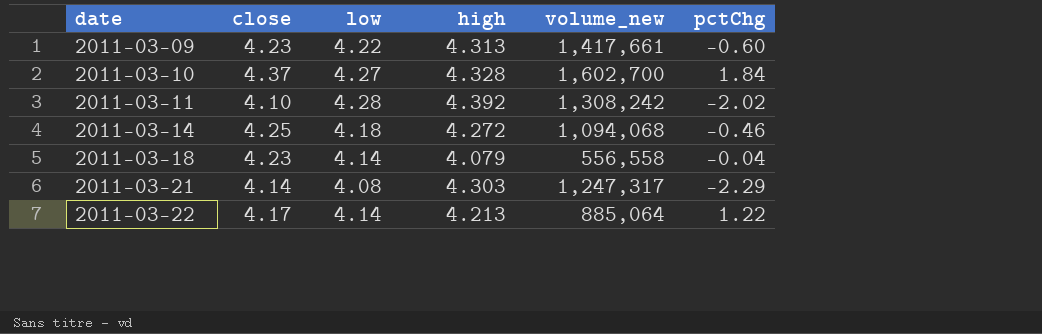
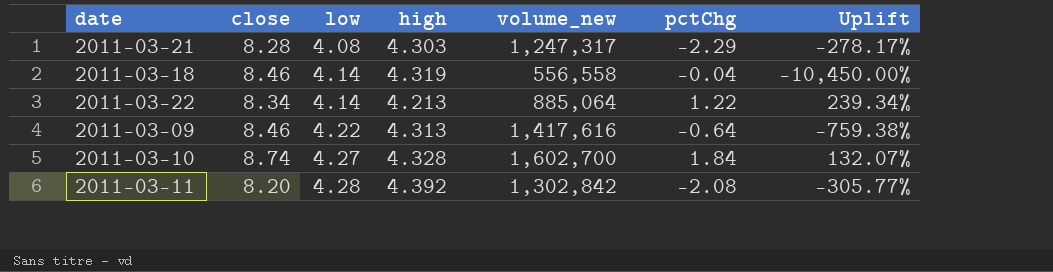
row order: date ascending -> low ascending
column Uplift | formula: none -> ([low] - [pctChg]) / [pctChg]
row 2011-03-14: 4.25 | 4.18 | 4.272 | 1,094,068 | -0.46 -> none
2011-03-21 | close: 4.14 -> 8.28
2011-03-18 | close: 4.23 -> 8.46
2011-03-18 | high: 4.079 -> 4.319
2011-03-22 | close: 4.17 -> 8.34
2011-03-09 | close: 4.23 -> 8.46
2011-03-09 | volume_new: 1,417,661 -> 1,417,616
2011-03-09 | pctChg: -0.60 -> -0.64
2011-03-10 | close: 4.37 -> 8.74
2011-03-11 | close: 4.10 -> 8.20
2011-03-11 | volume_new: 1,308,242 -> 1,302,842
2011-03-11 | pctChg: -2.02 -> -2.08

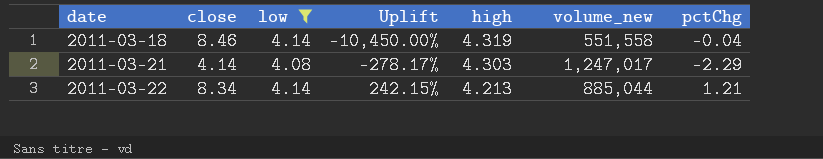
filter: none -> low <= 4.14
row order: low ascending -> date ascending
column Uplift | position: 7 -> 4
2011-03-18 | volume_new: 556,558 -> 551,558
2011-03-21 | close: 8.28 -> 4.14
2011-03-21 | volume_new: 1,247,317 -> 1,247,017
2011-03-22 | Uplift: 239.34% -> 242.15%
2011-03-22 | volume_new: 885,064 -> 885,044
2011-03-22 | pctChg: 1.22 -> 1.21

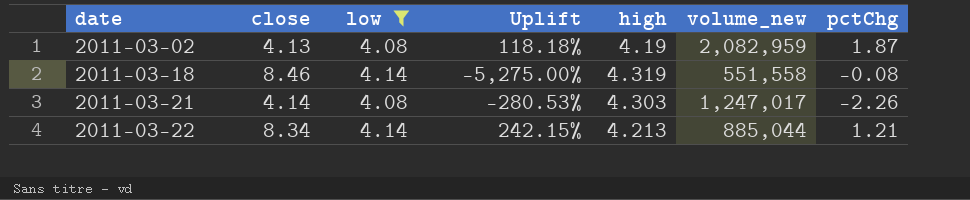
row 2011-03-02: none -> 4.13 | 4.08 | 118.18% | 4.19 | 2,082,959 | 1.87
2011-03-18 | Uplift: -10,450.00% -> -5,275.00%
2011-03-18 | pctChg: -0.04 -> -0.08
2011-03-21 | Uplift: -278.17% -> -280.53%
2011-03-21 | pctChg: -2.29 -> -2.26

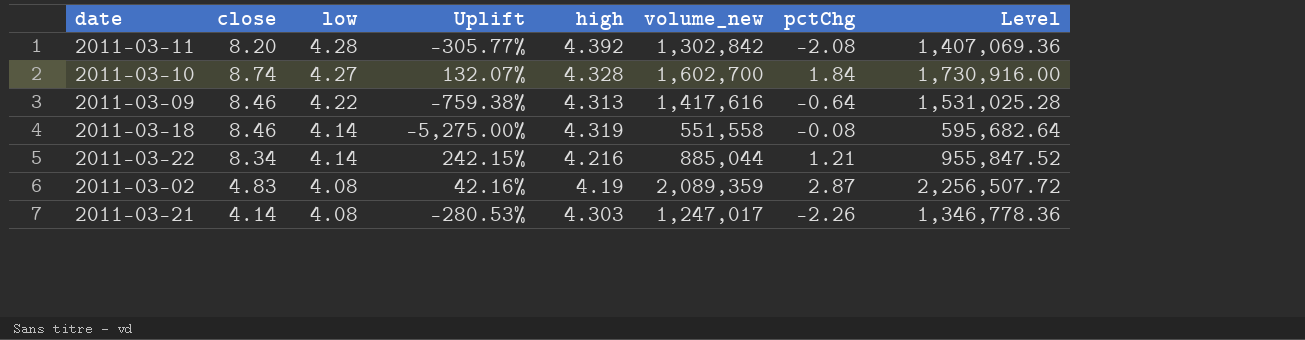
filter: low <= 4.14 -> none
row order: date ascending -> low descending
column Level | formula: none -> [volume_new] * 1.08
2011-03-22 | high: 4.213 -> 4.216
2011-03-02 | close: 4.13 -> 4.83
2011-03-02 | Uplift: 118.18% -> 42.16%
2011-03-02 | volume_new: 2,082,959 -> 2,089,359
2011-03-02 | pctChg: 1.87 -> 2.87

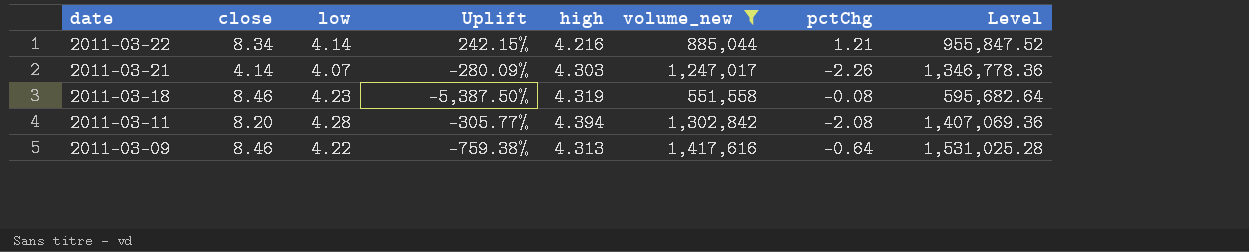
filter: none -> volume_new <= 1,417,616
row order: low descending -> date descending
2011-03-21 | low: 4.08 -> 4.07
2011-03-21 | Uplift: -280.53% -> -280.09%
2011-03-18 | low: 4.14 -> 4.23
2011-03-18 | Uplift: -5,275.00% -> -5,387.50%
2011-03-11 | high: 4.392 -> 4.394

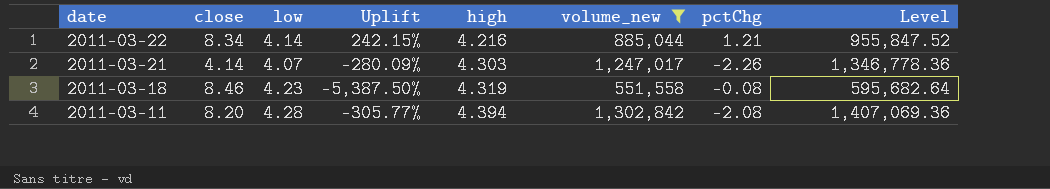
row 2011-03-09: 8.46 | 4.22 | -759.38% | 4.313 | 1,417,616 | -0.64 | 1,531,025.28 -> none

